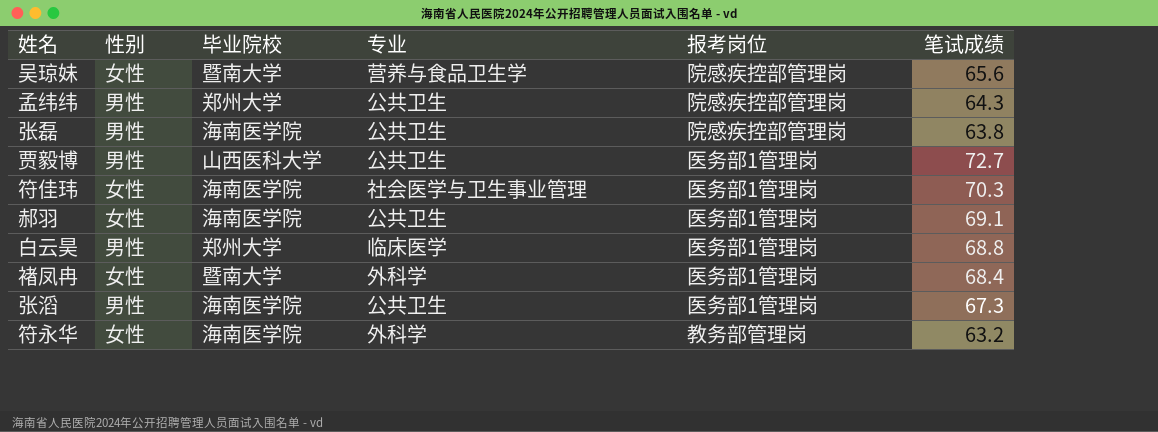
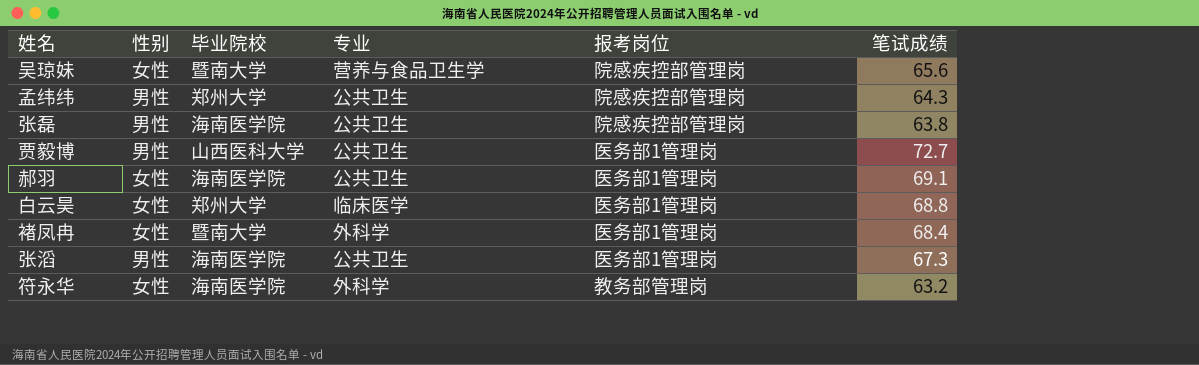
row 符佳玮: 女性 | 海南医学院 | 社会医学与卫生事业管理 | 医务部1管理岗 | 70.3 -> none
白云昊 | 性别: 男性 -> 女性

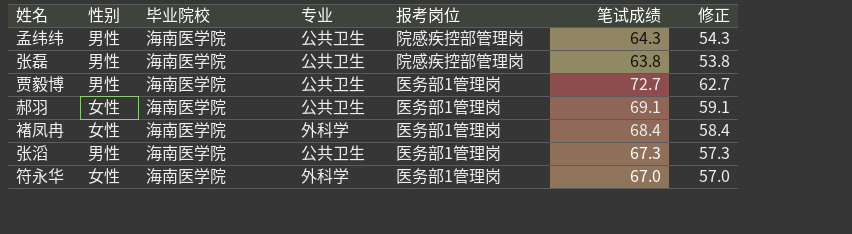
column 修正 | formula: none -> [笔试成绩] - 10
row 吴琼妹: 女性 | 暨南大学 | 营养与食品卫生学 | 院感疾控部管理岗 | 65.6 -> none
row 白云昊: 女性 | 郑州大学 | 临床医学 | 医务部1管理岗 | 68.8 -> none
孟纬纬 | 毕业院校: 郑州大学 -> 海南医学院
贾毅博 | 毕业院校: 山西医科大学 -> 海南医学院
褚凤冉 | 毕业院校: 暨南大学 -> 海南医学院
符永华 | 报考岗位: 教务部管理岗 -> 医务部1管理岗
符永华 | 笔试成绩: 63.2 -> 67.0

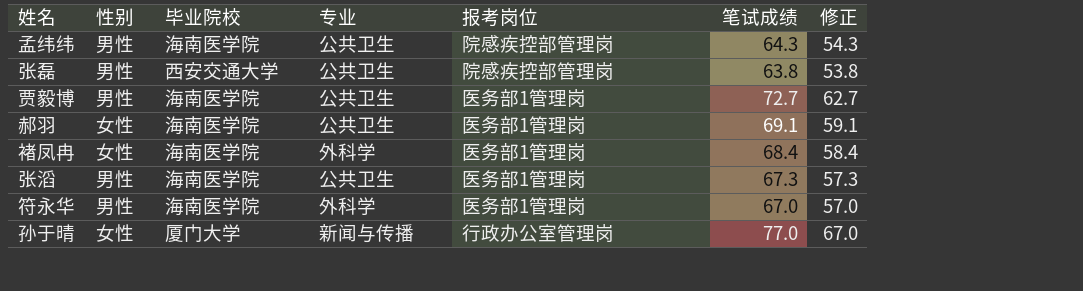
张磊 | 毕业院校: 海南医学院 -> 西安交通大学
符永华 | 性别: 女性 -> 男性
row 孙于晴: none -> 女性 | 厦门大学 | 新闻与传播 | 行政办公室管理岗 | 77.0 | 67.0

